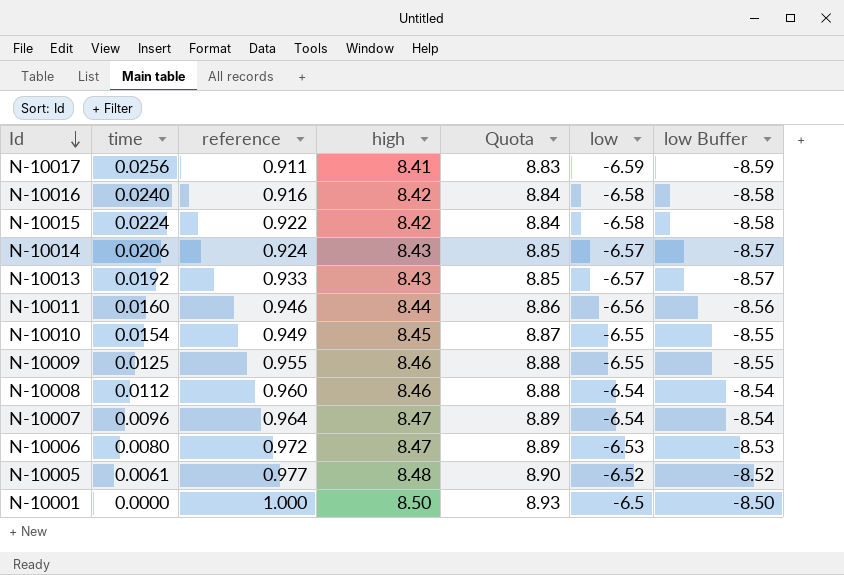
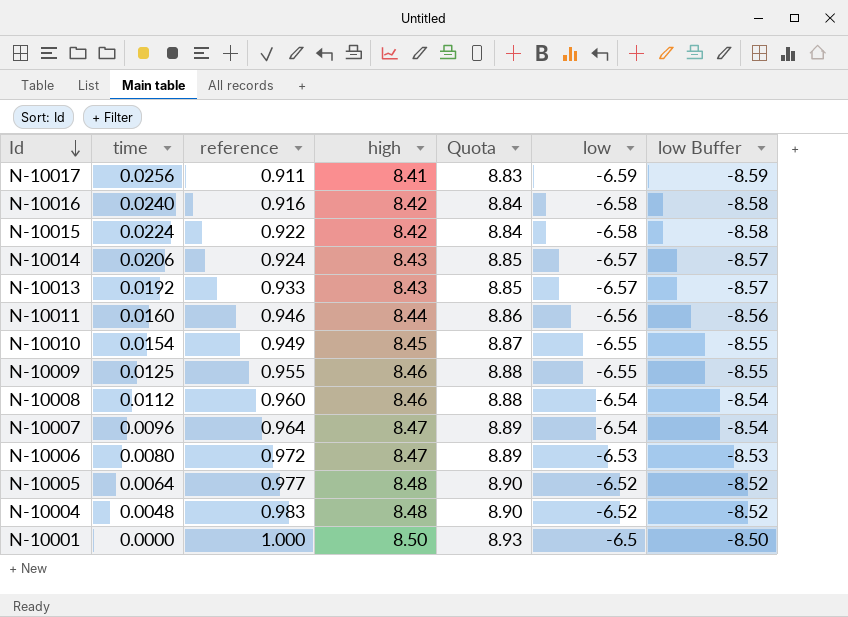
N-10005 | time: 0.0061 -> 0.0064
row N-10004: none -> 0.0048 | 0.983 | 8.48 | 8.90 | -6.52 | -8.52

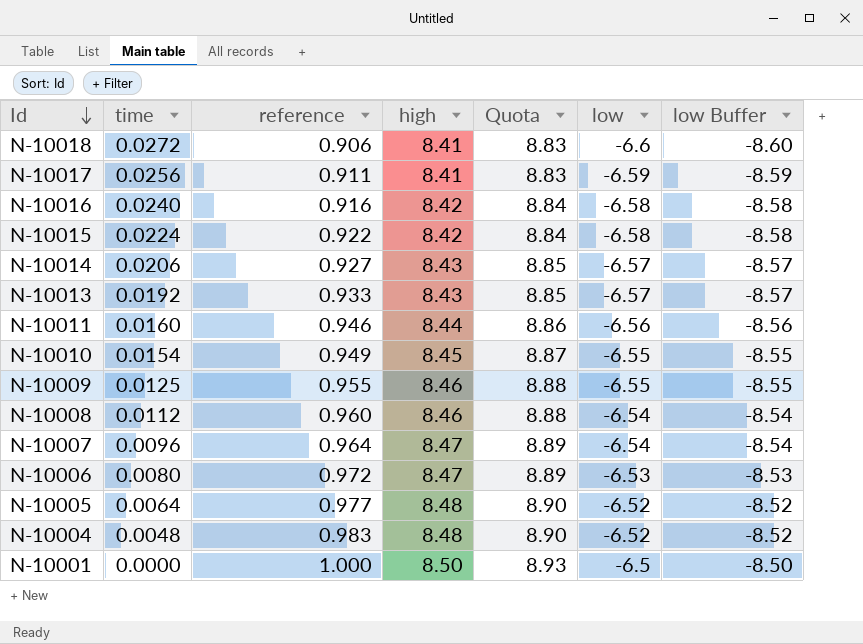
row N-10018: none -> 0.0272 | 0.906 | 8.41 | 8.83 | -6.6 | -8.60
N-10014 | reference: 0.924 -> 0.927

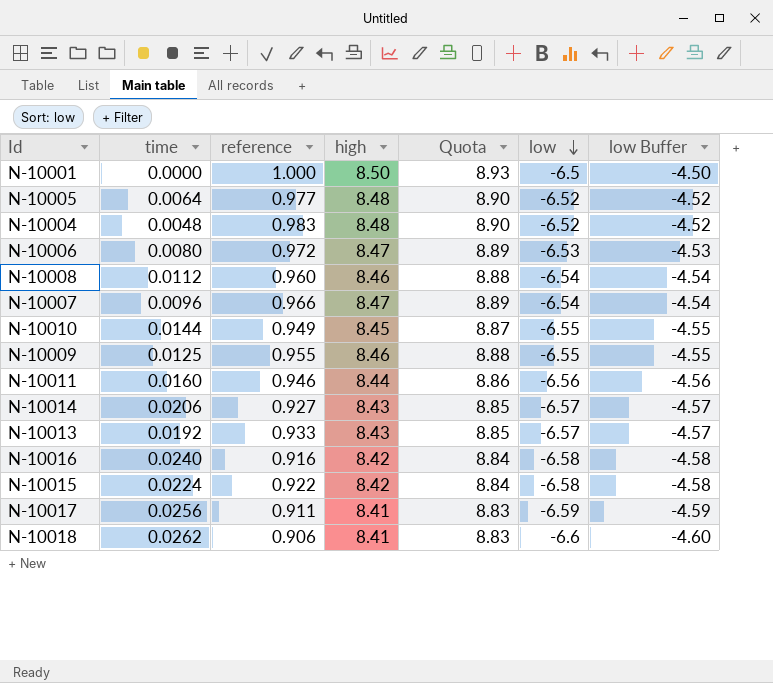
row order: Id descending -> low descending
column low Buffer | formula: [low] - 2 -> [low] + 2
N-10007 | reference: 0.964 -> 0.966
N-10010 | time: 0.0154 -> 0.0144
N-10018 | time: 0.0272 -> 0.0262

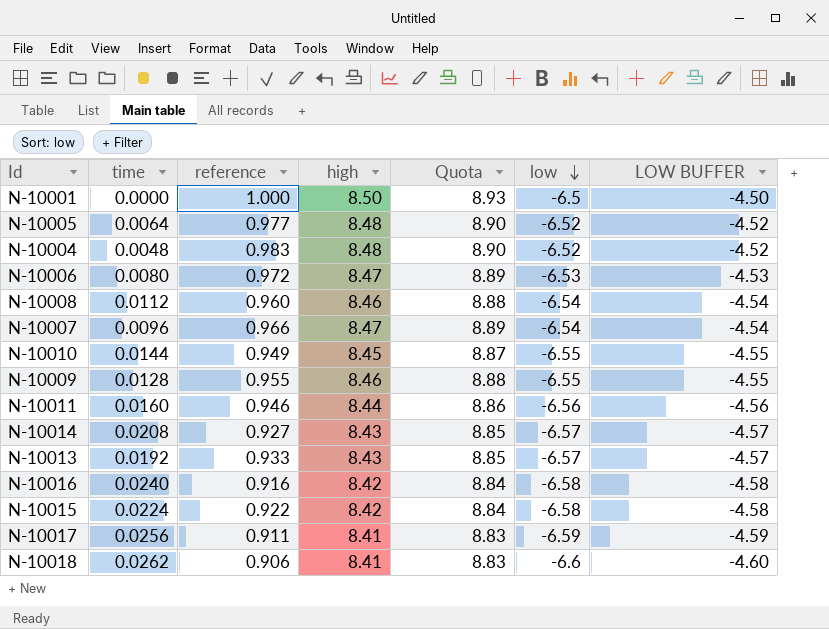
column name: low Buffer -> LOW BUFFER
N-10009 | time: 0.0125 -> 0.0128
N-10014 | time: 0.0206 -> 0.0208

